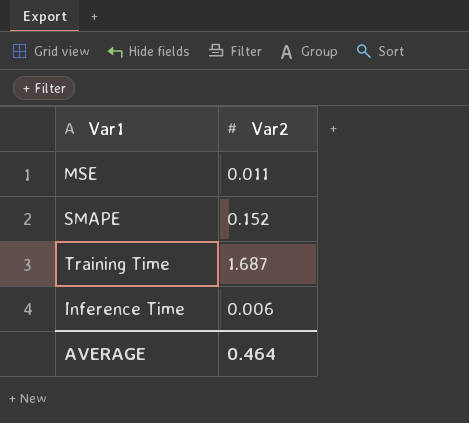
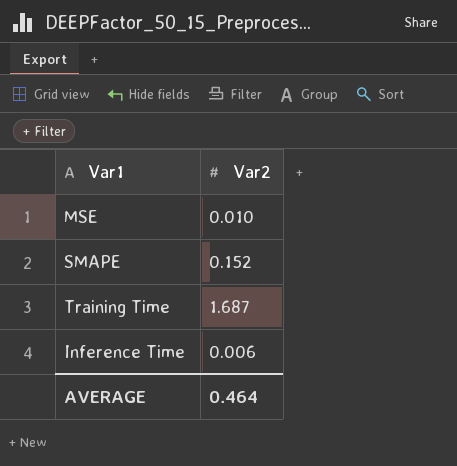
MSE | Var2: 0.011 -> 0.010

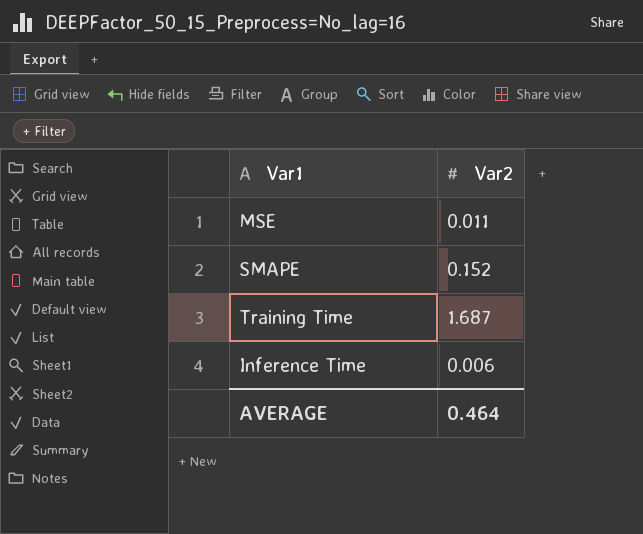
MSE | Var2: 0.010 -> 0.011

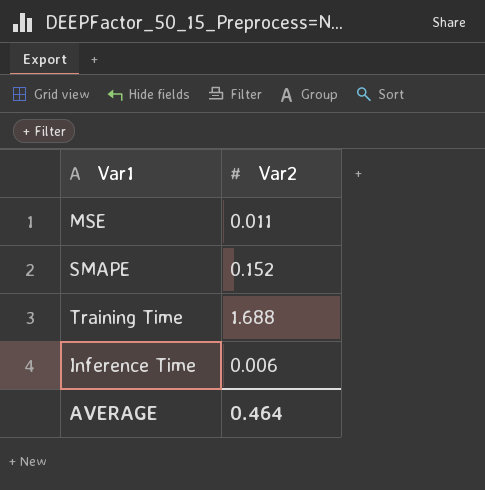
Training Time | Var2: 1.687 -> 1.688

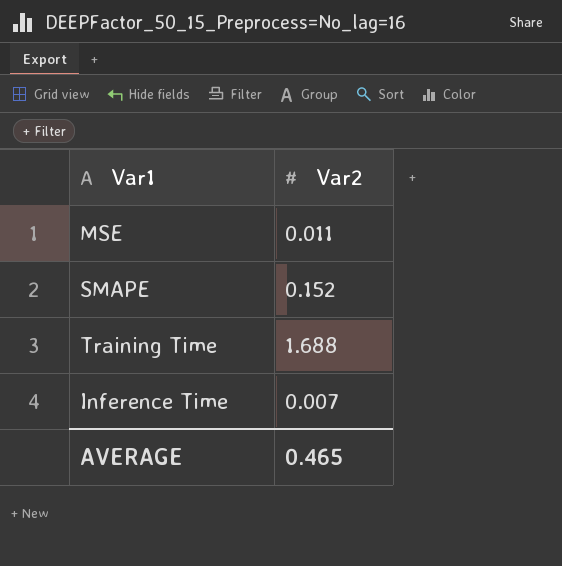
Inference Time | Var2: 0.006 -> 0.007
AVERAGE | Var2: 0.464 -> 0.465

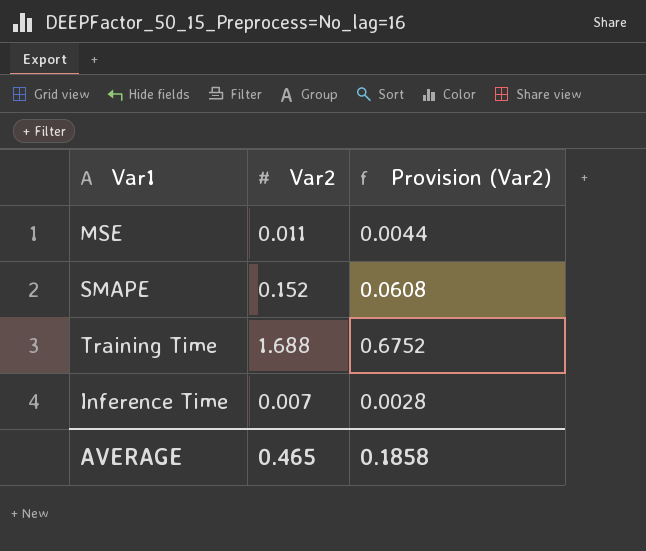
column Provision (Var2) | formula: none -> [Var2] * 0.4

